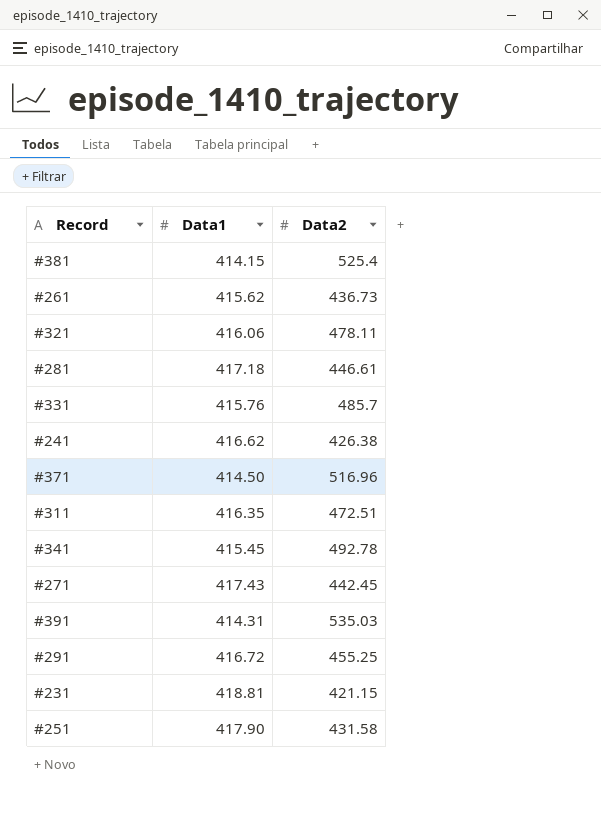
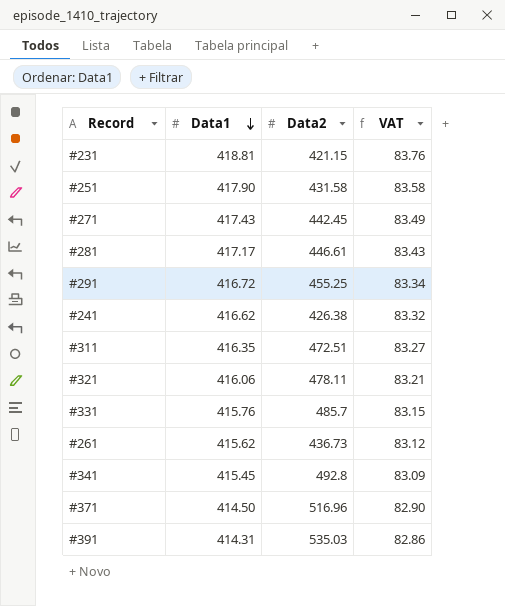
row order: none -> Data1 descending
column VAT | formula: none -> [Data1] * 0.2
row #381: 414.15 | 525.4 -> none
#281 | Data1: 417.18 -> 417.17
#341 | Data2: 492.78 -> 492.8

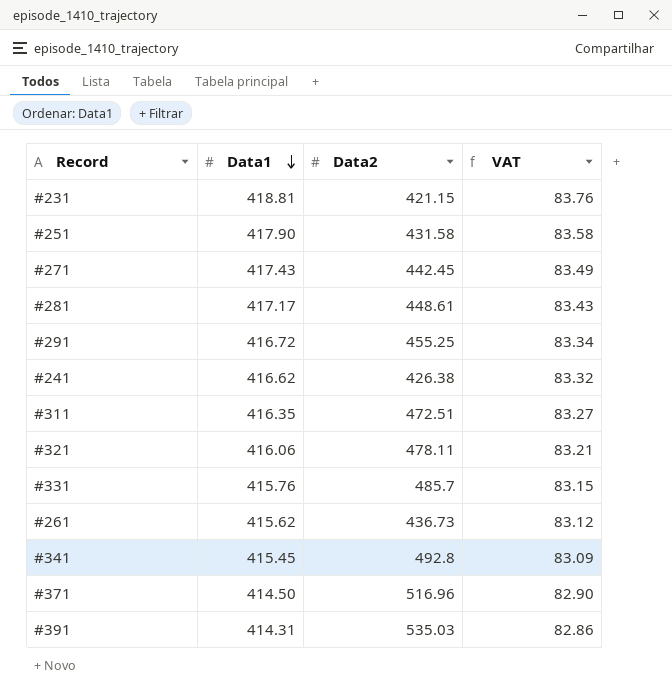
#281 | Data2: 446.61 -> 448.61

